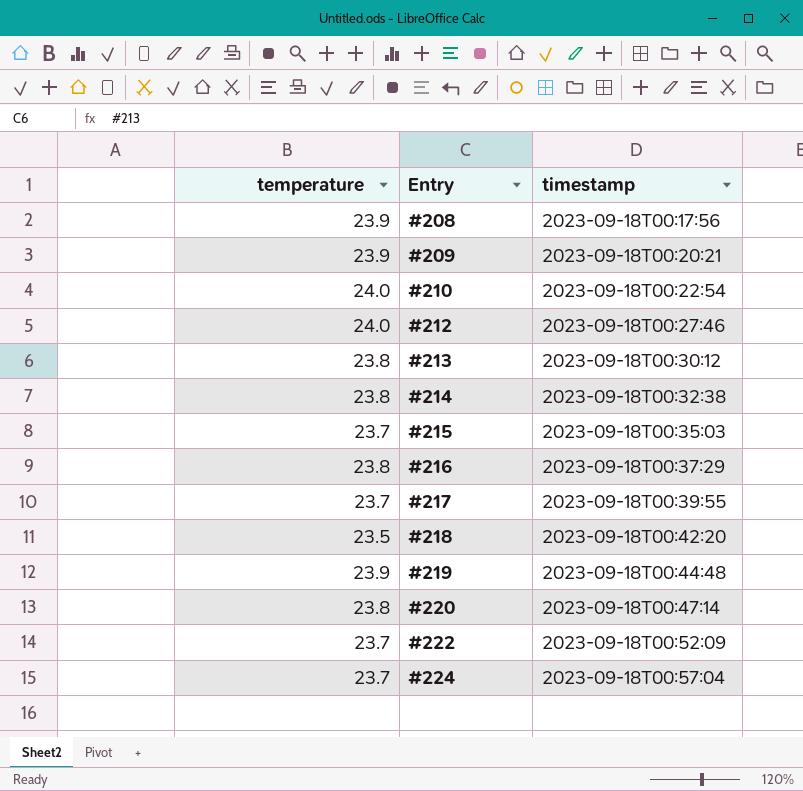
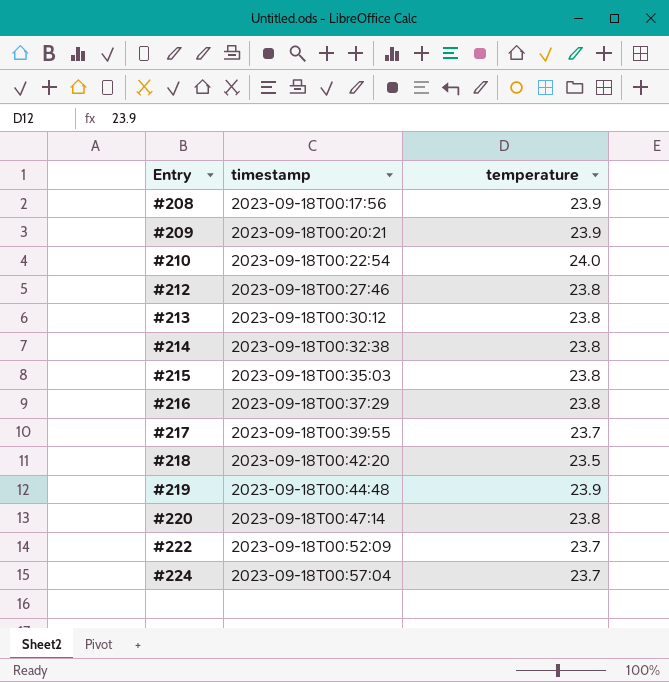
column temperature | position: 1 -> 3
#212 | temperature: 24.0 -> 23.8
#215 | temperature: 23.7 -> 23.8

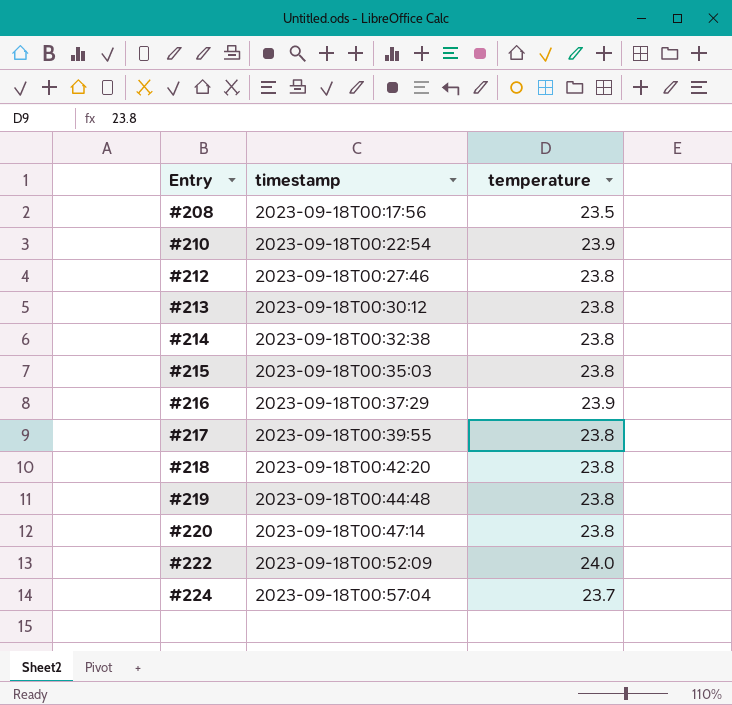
row #209: 2023-09-18T00:20:21 | 23.9 -> none
#208 | temperature: 23.9 -> 23.5
#210 | temperature: 24.0 -> 23.9
#216 | temperature: 23.8 -> 23.9
#217 | temperature: 23.7 -> 23.8
#218 | temperature: 23.5 -> 23.8
#219 | temperature: 23.9 -> 23.8
#222 | temperature: 23.7 -> 24.0

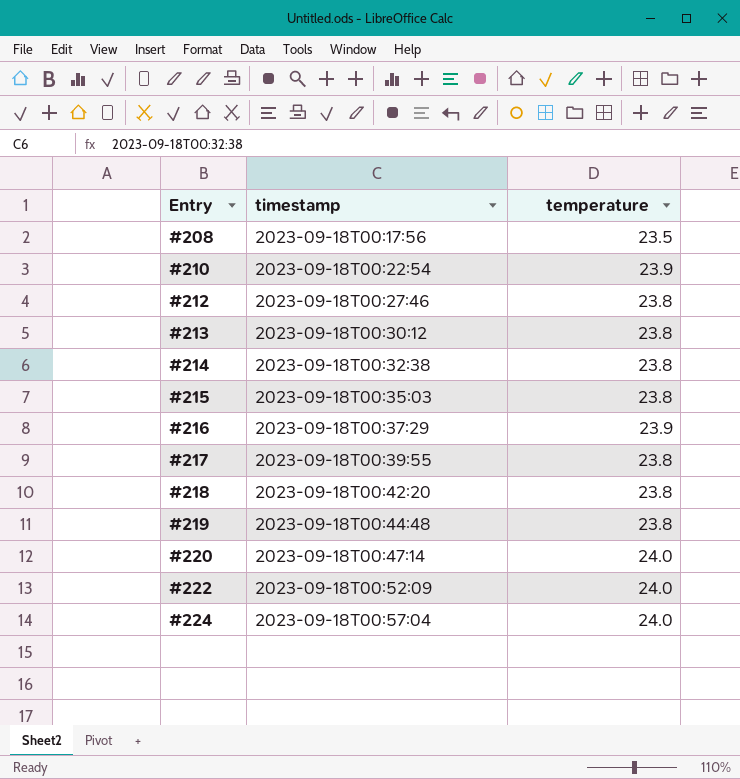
#220 | temperature: 23.8 -> 24.0
#224 | temperature: 23.7 -> 24.0

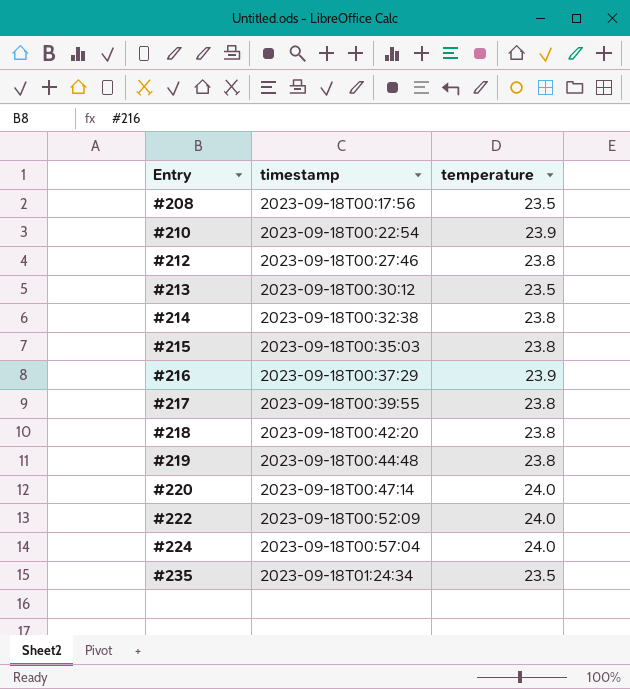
#213 | temperature: 23.8 -> 23.5
row #235: none -> 2023-09-18T01:24:34 | 23.5

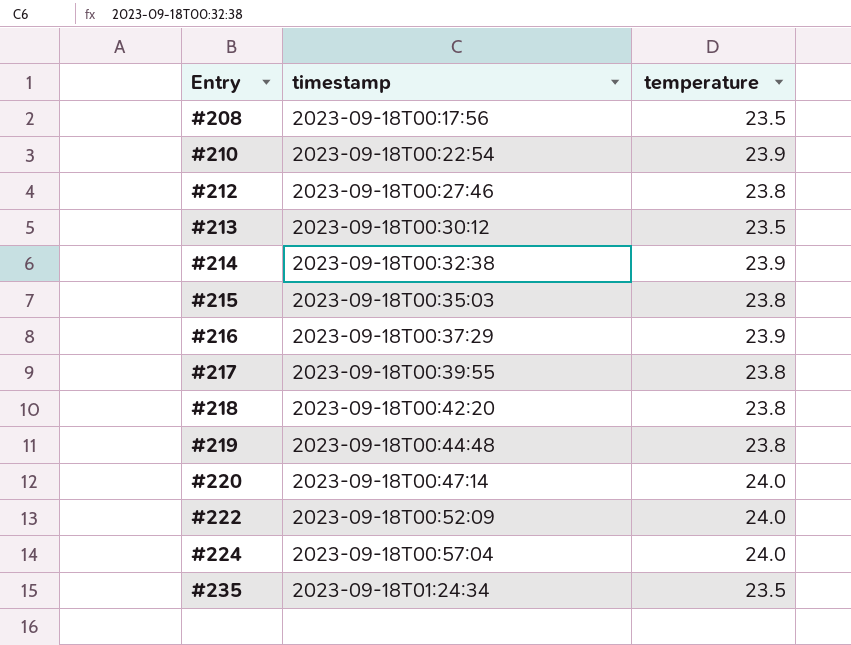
#214 | temperature: 23.8 -> 23.9

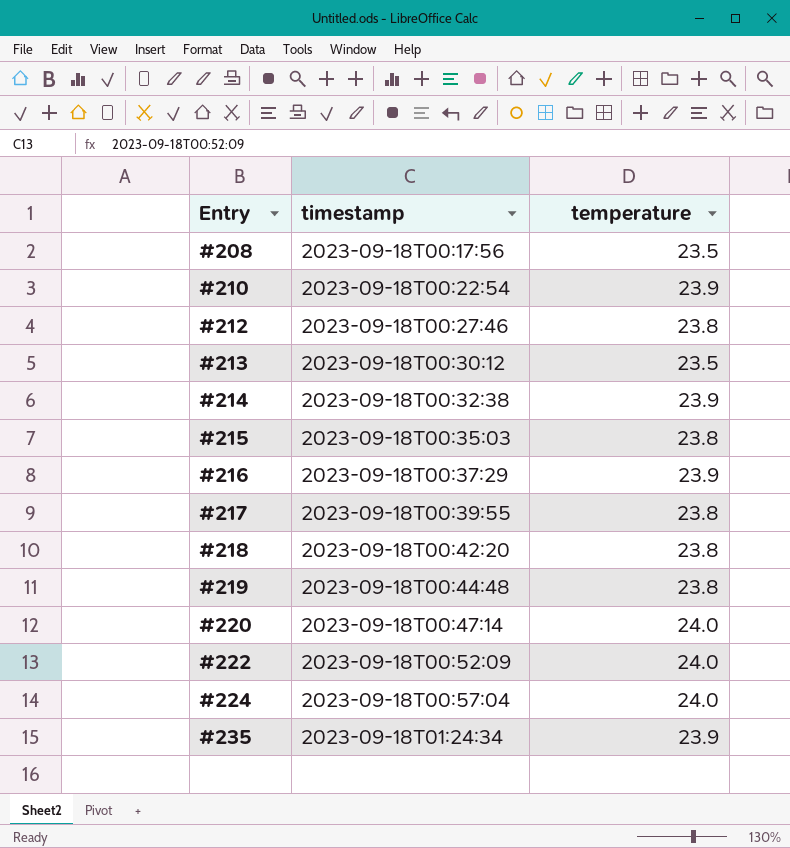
#235 | temperature: 23.5 -> 23.9

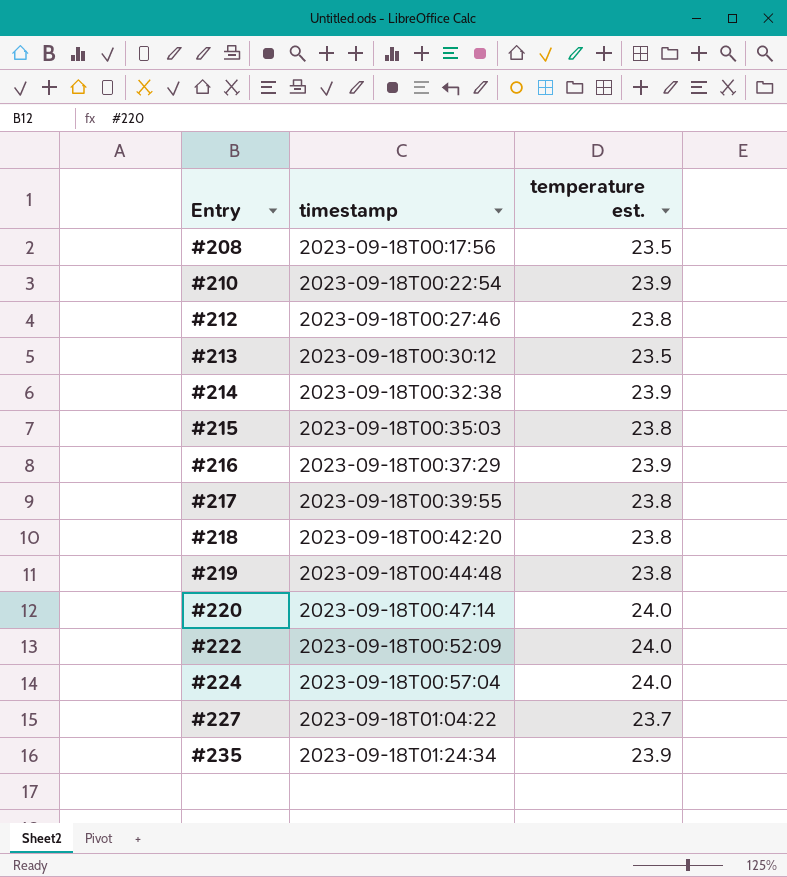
column name: temperature -> temperature est.
row #227: none -> 2023-09-18T01:04:22 | 23.7

